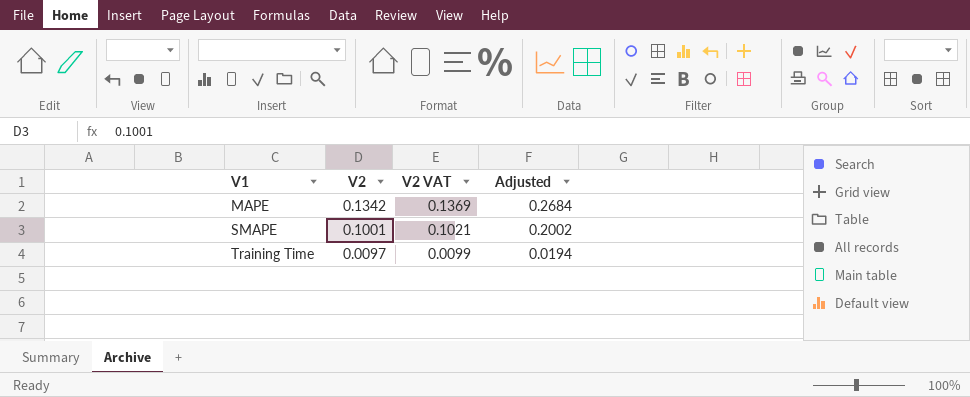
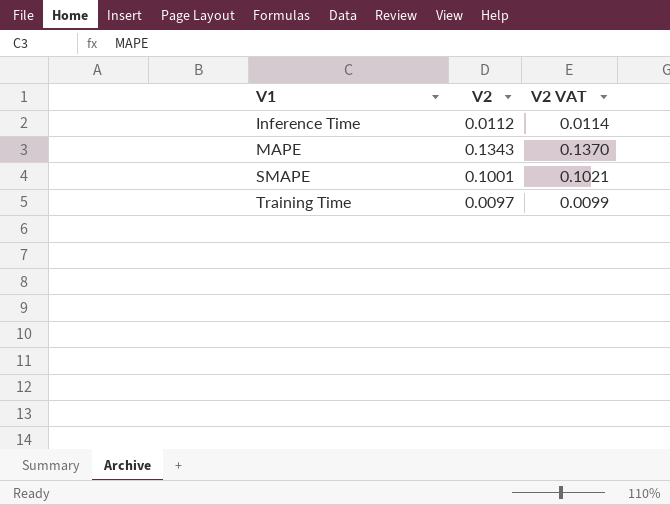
column Adjusted | formula: [V2] * 2 -> none
row Inference Time: none -> 0.0112 | 0.0114
MAPE | V2: 0.1342 -> 0.1343
MAPE | V2 VAT: 0.1369 -> 0.1370

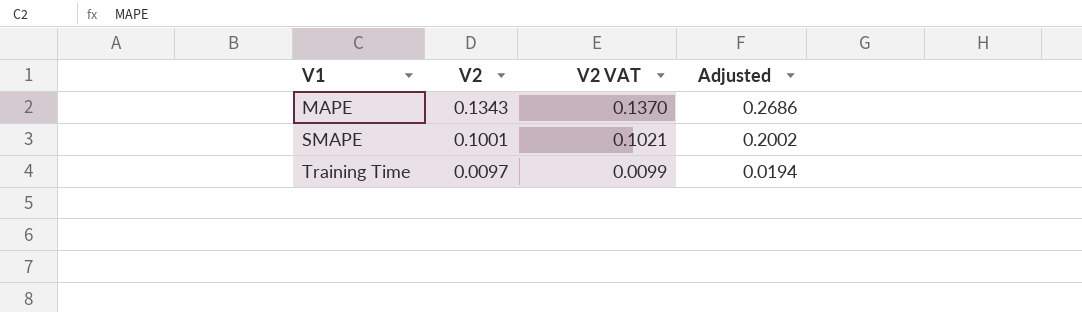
column Adjusted | formula: none -> [V2] * 2
row Inference Time: 0.0112 | 0.0114 -> none

